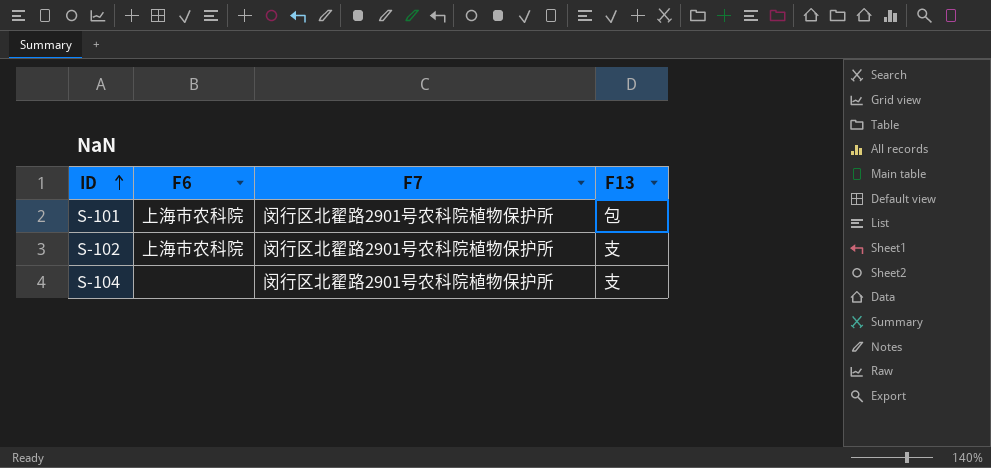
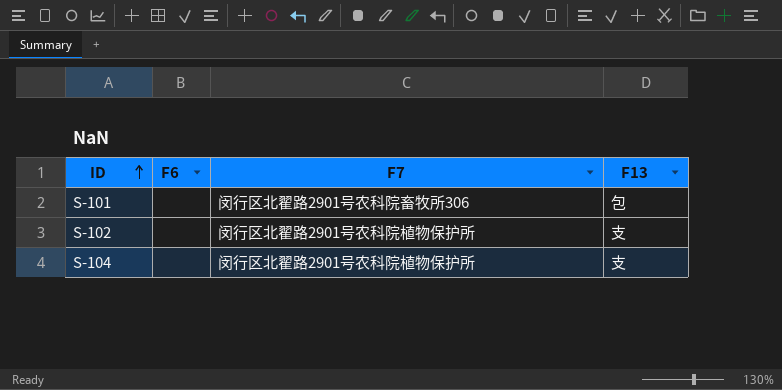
S-101 | F6: 上海市农科院 -> none
S-101 | F7: 闵行区北翟路2901号农科院植物保护所 -> 闵行区北翟路2901号农科院畜牧所306
S-102 | F6: 上海市农科院 -> none

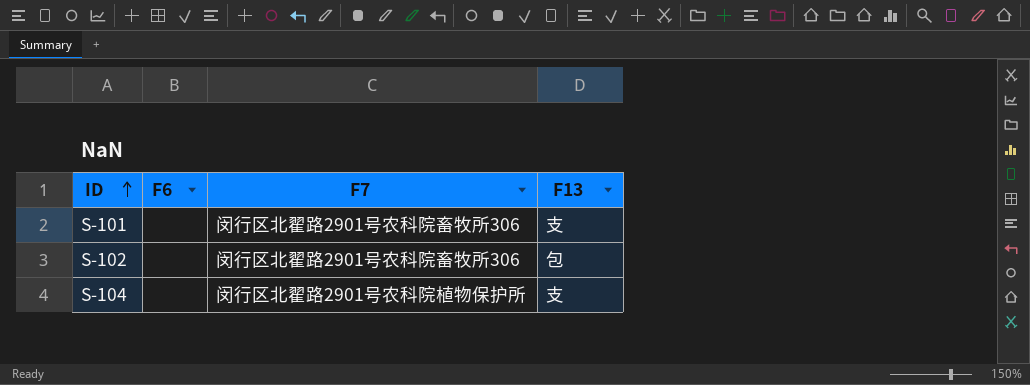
S-101 | F13: 包 -> 支
S-102 | F7: 闵行区北翟路2901号农科院植物保护所 -> 闵行区北翟路2901号农科院畜牧所306
S-102 | F13: 支 -> 包

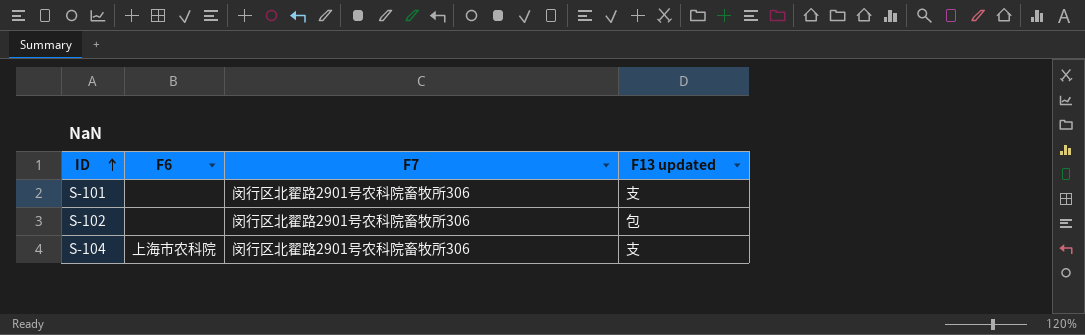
column name: F13 -> F13 updated
S-104 | F6: none -> 上海市农科院
S-104 | F7: 闵行区北翟路2901号农科院植物保护所 -> 闵行区北翟路2901号农科院畜牧所306

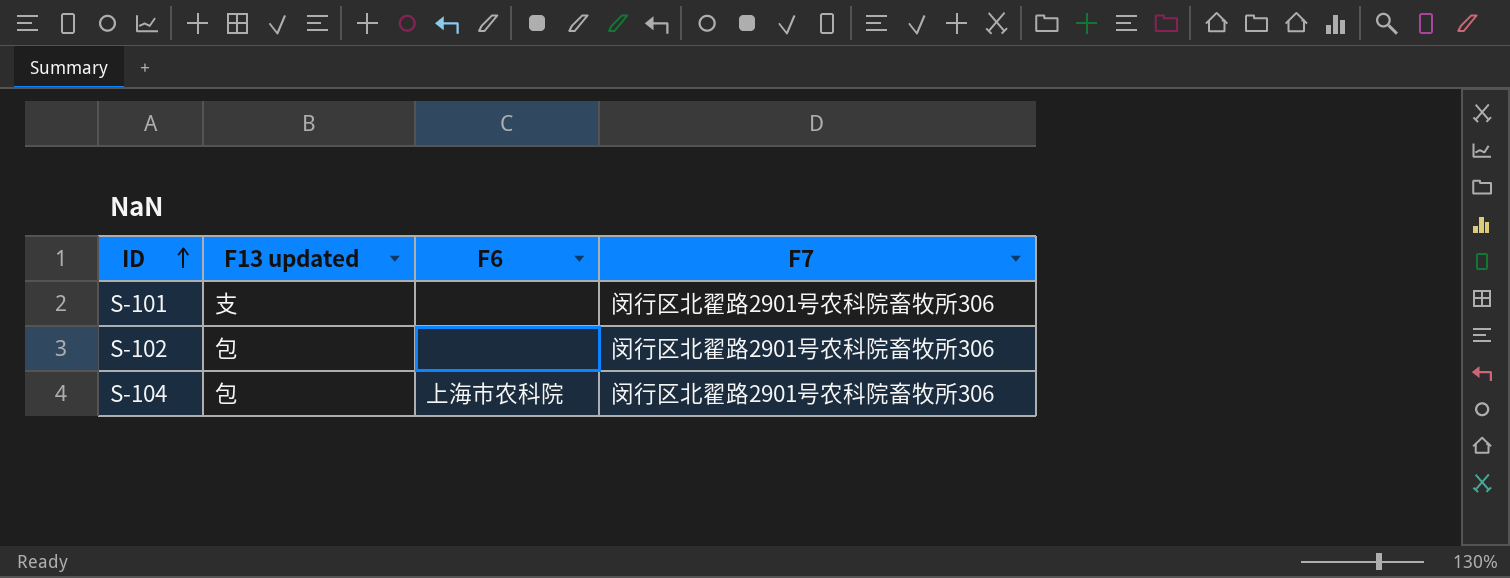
column F13 updated | position: 4 -> 2
S-104 | F13 updated: 支 -> 包

